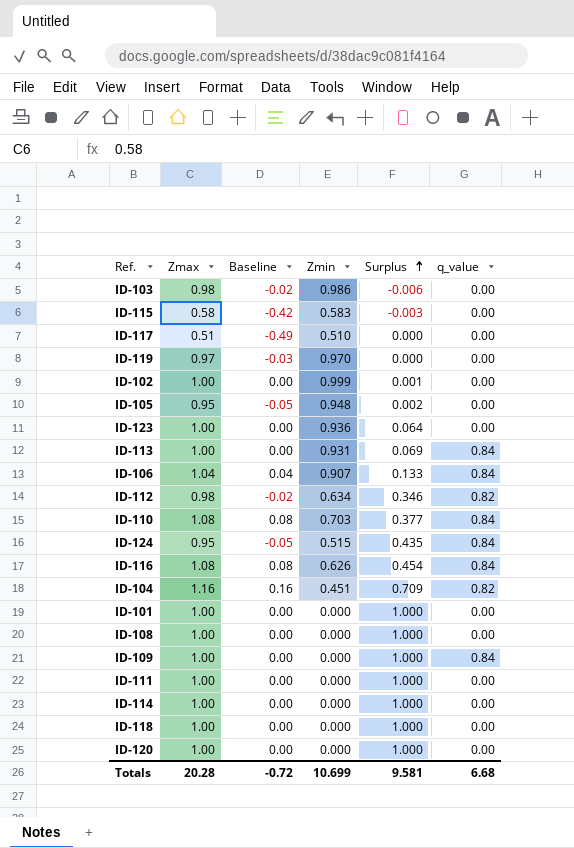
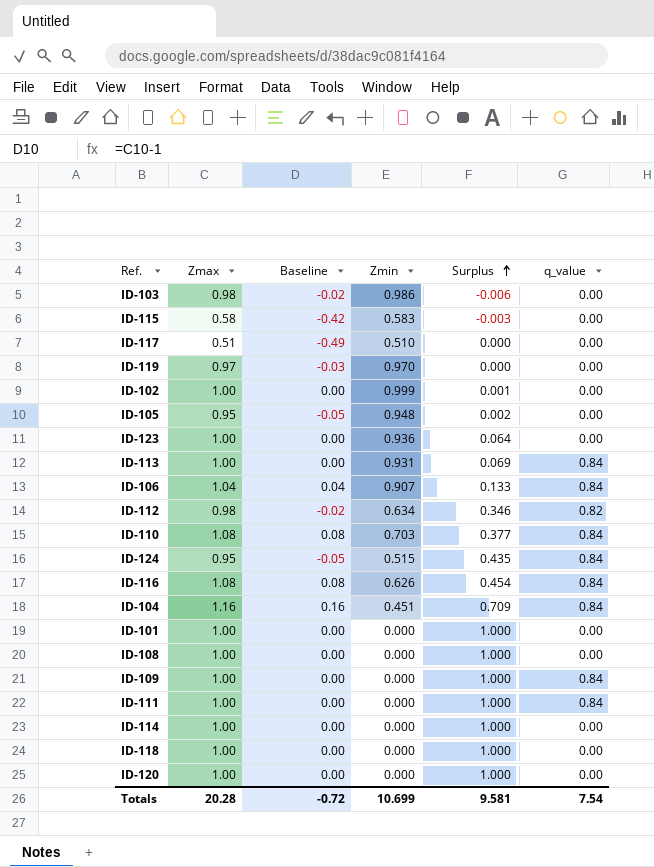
ID-104 | q_value: 0.82 -> 0.84
ID-111 | q_value: 0.00 -> 0.84
Totals | q_value: 6.68 -> 7.54

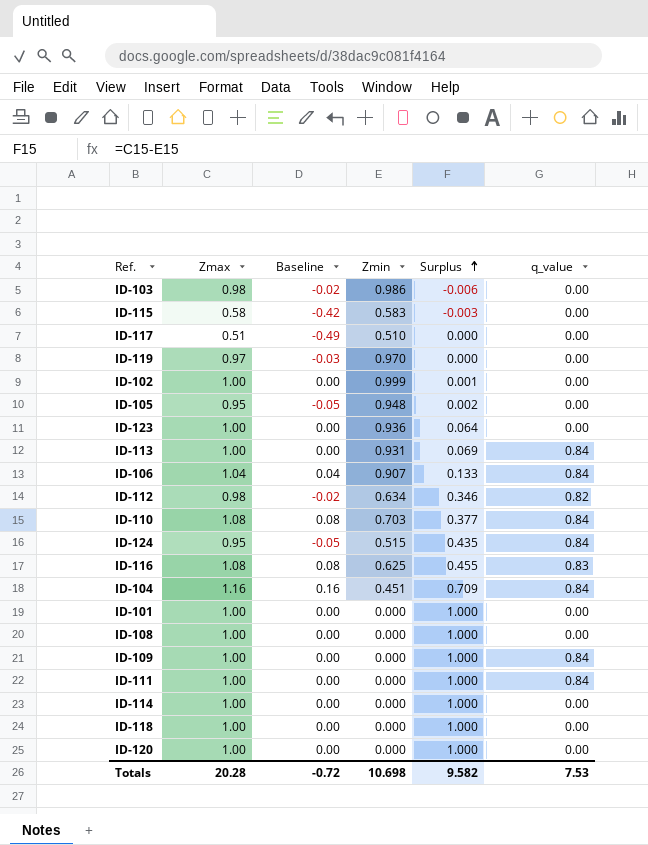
ID-116 | Zmin: 0.626 -> 0.625
ID-116 | Surplus: 0.454 -> 0.455
ID-116 | q_value: 0.84 -> 0.83
Totals | Zmin: 10.699 -> 10.698
Totals | Surplus: 9.581 -> 9.582
Totals | q_value: 7.54 -> 7.53

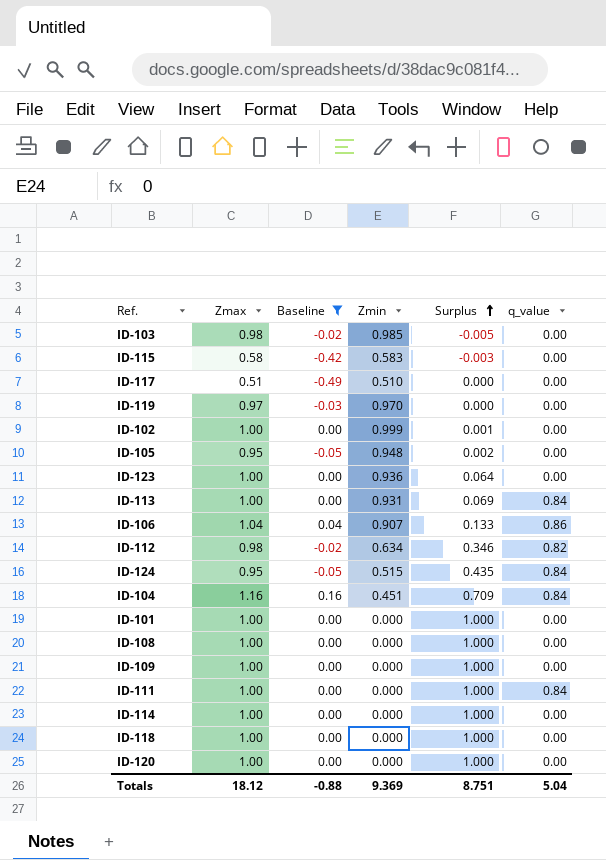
filter: none -> Baseline != 0.08
ID-103 | Zmin: 0.986 -> 0.985
ID-103 | Surplus: -0.006 -> -0.005
ID-106 | q_value: 0.84 -> 0.86
ID-109 | q_value: 0.84 -> 0.00
Totals | Zmax: 20.28 -> 18.12
Totals | Baseline: -0.72 -> -0.88
Totals | Zmin: 10.698 -> 9.369
Totals | Surplus: 9.582 -> 8.751
Totals | q_value: 7.53 -> 5.04

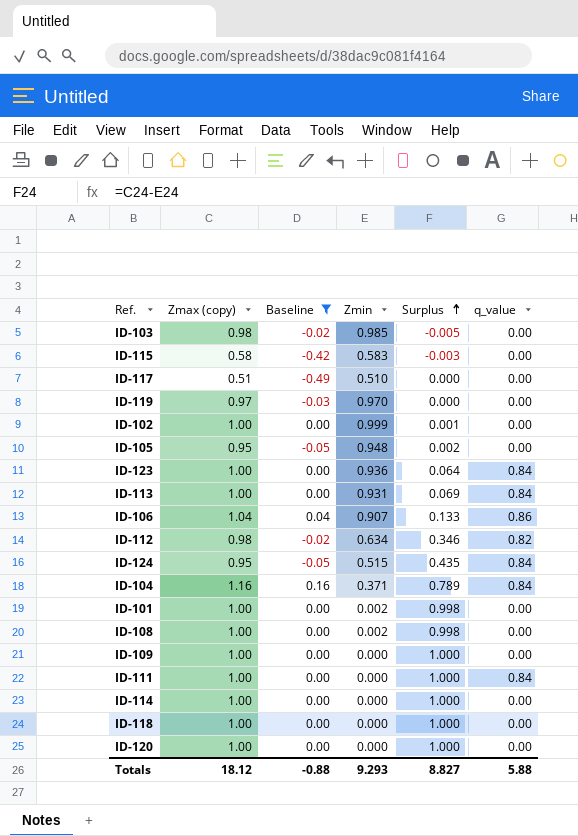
column name: Zmax -> Zmax (copy)
ID-123 | q_value: 0.00 -> 0.84
ID-104 | Zmin: 0.451 -> 0.371
ID-104 | Surplus: 0.709 -> 0.789
ID-101 | Zmin: 0.000 -> 0.002
ID-101 | Surplus: 1.000 -> 0.998
ID-108 | Zmin: 0.000 -> 0.002
ID-108 | Surplus: 1.000 -> 0.998
Totals | Zmin: 9.369 -> 9.293
Totals | Surplus: 8.751 -> 8.827
Totals | q_value: 5.04 -> 5.88

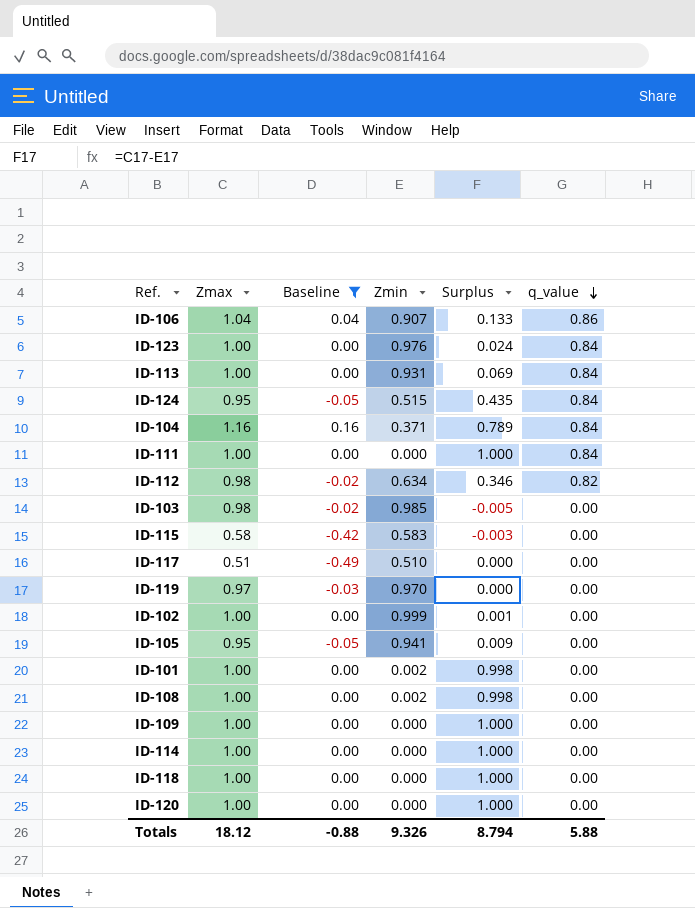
row order: Surplus ascending -> q_value descending
column name: Zmax (copy) -> Zmax
ID-123 | Zmin: 0.936 -> 0.976
ID-123 | Surplus: 0.064 -> 0.024
ID-105 | Zmin: 0.948 -> 0.941
ID-105 | Surplus: 0.002 -> 0.009
Totals | Zmin: 9.293 -> 9.326
Totals | Surplus: 8.827 -> 8.794

